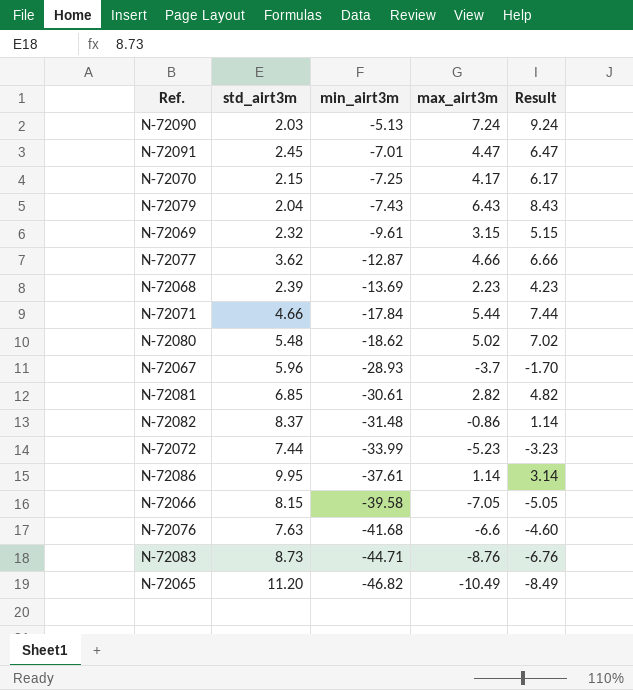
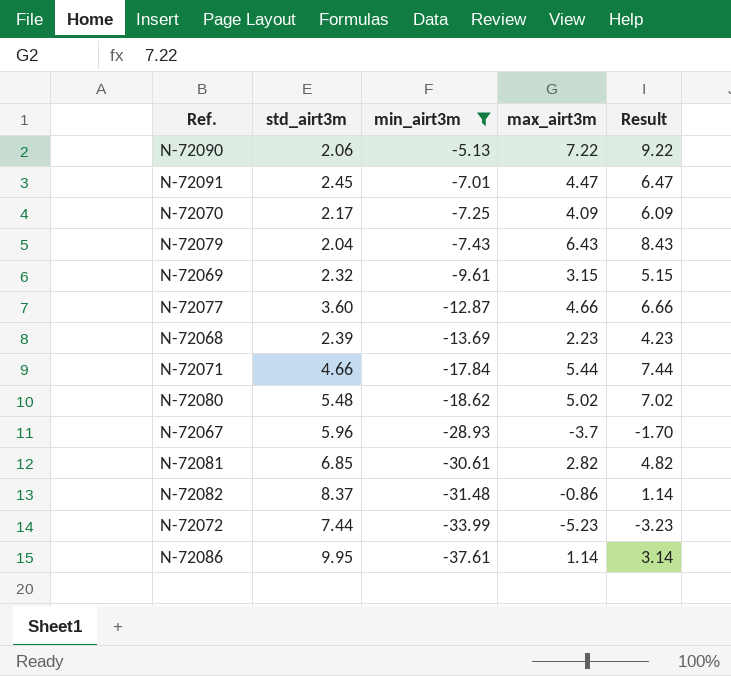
filter: none -> min_airt3m >= -37.61
N-72090 | std_airt3m: 2.03 -> 2.06
N-72090 | max_airt3m: 7.24 -> 7.22
N-72090 | Result: 9.24 -> 9.22
N-72070 | std_airt3m: 2.15 -> 2.17
N-72070 | max_airt3m: 4.17 -> 4.09
N-72070 | Result: 6.17 -> 6.09
N-72077 | std_airt3m: 3.62 -> 3.60

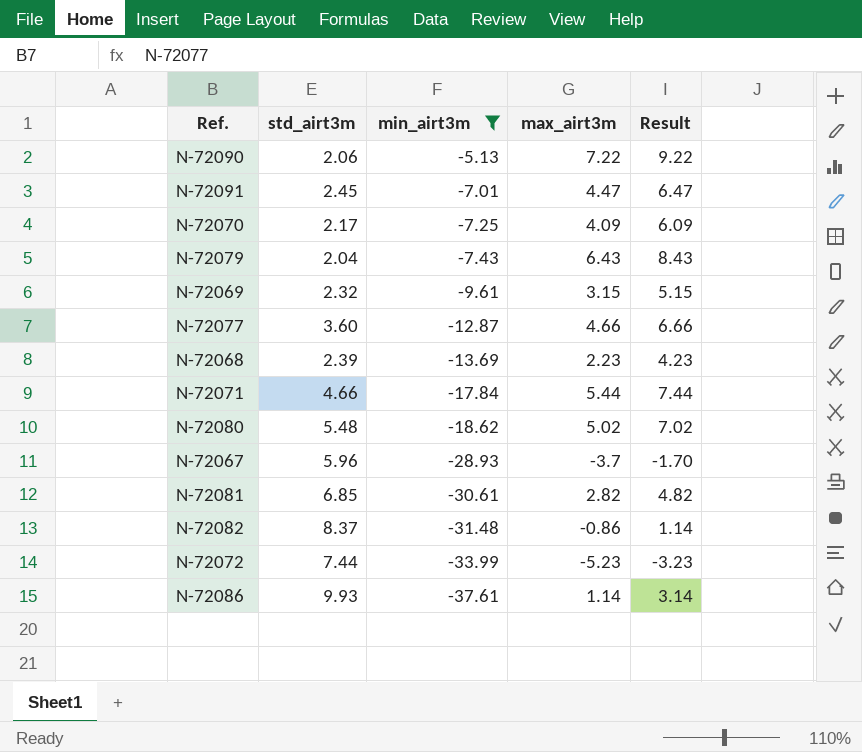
N-72086 | std_airt3m: 9.95 -> 9.93

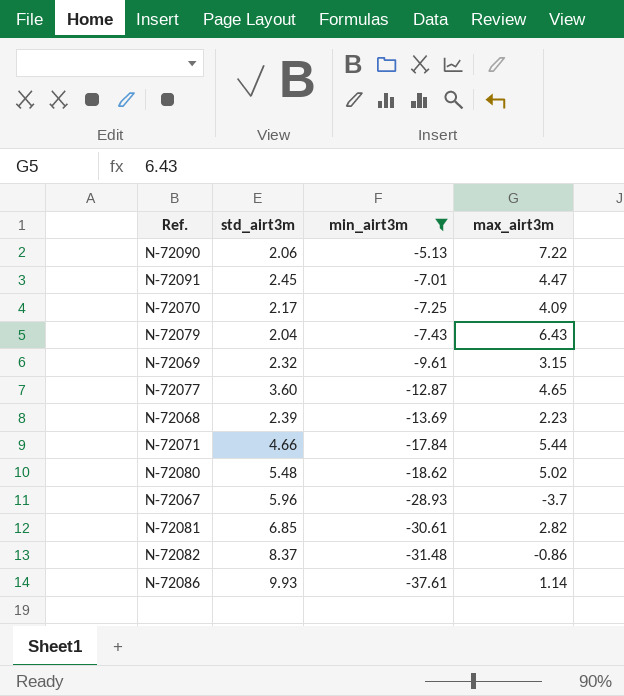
column Result | formula: [max_airt3m] + 2 -> none
row N-72072: 7.44 | -33.99 | -5.23 | -3.23 -> none
N-72077 | max_airt3m: 4.66 -> 4.65

